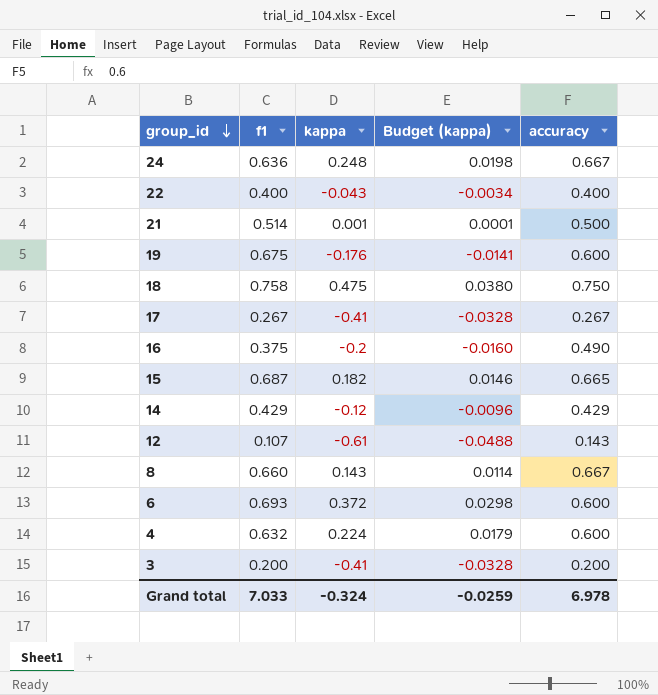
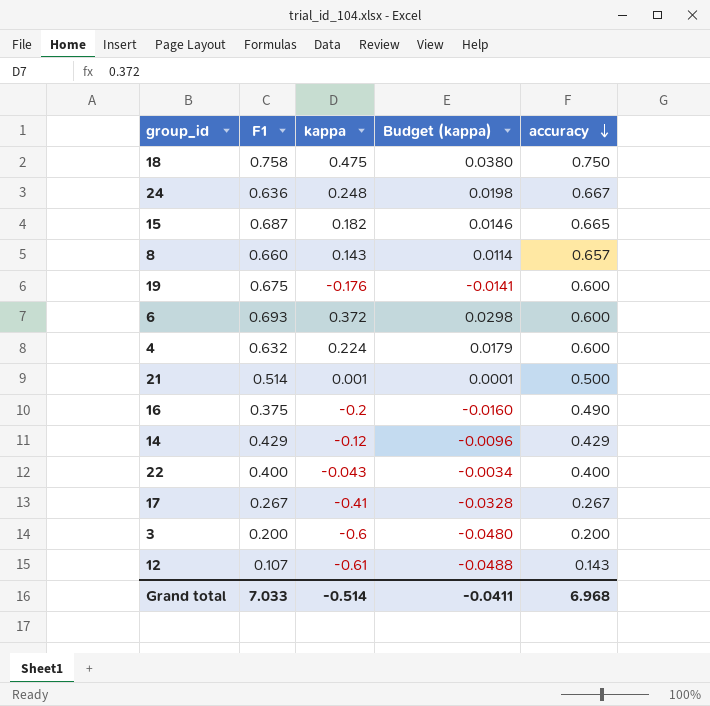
row order: group_id descending -> accuracy descending
column name: f1 -> F1
8 | accuracy: 0.667 -> 0.657
3 | kappa: -0.41 -> -0.6
3 | Budget (kappa): -0.0328 -> -0.0480
Grand total | kappa: -0.324 -> -0.514
Grand total | Budget (kappa): -0.0259 -> -0.0411
Grand total | accuracy: 6.978 -> 6.968

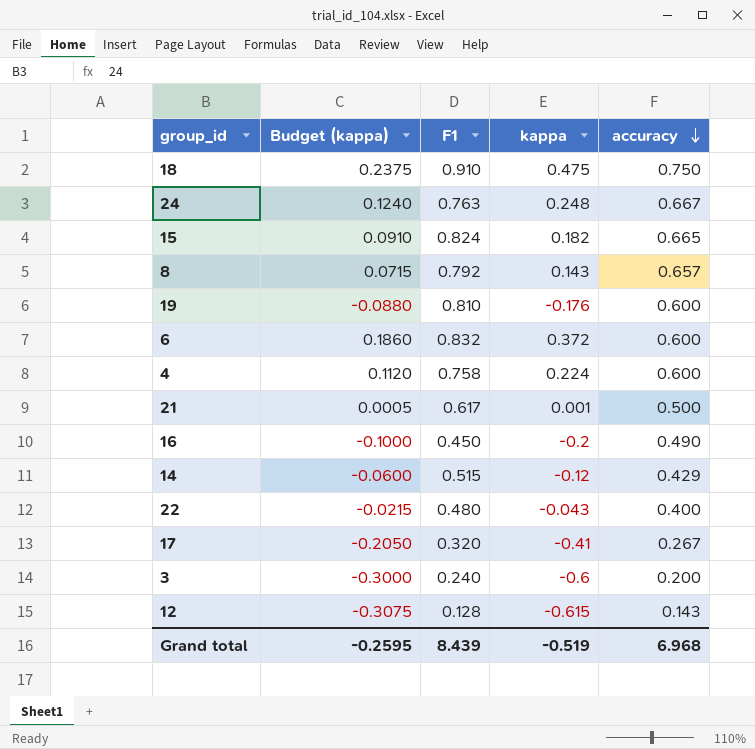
column Budget (kappa) | formula: [kappa] * 0.08 -> [kappa] * 0.5
column Budget (kappa) | position: 4 -> 2
18 | F1: 0.758 -> 0.910
24 | F1: 0.636 -> 0.763
15 | F1: 0.687 -> 0.824
8 | F1: 0.660 -> 0.792
19 | F1: 0.675 -> 0.810
6 | F1: 0.693 -> 0.832
4 | F1: 0.632 -> 0.758
21 | F1: 0.514 -> 0.617
16 | F1: 0.375 -> 0.450
14 | F1: 0.429 -> 0.515
22 | F1: 0.400 -> 0.480
17 | F1: 0.267 -> 0.320
3 | F1: 0.200 -> 0.240
12 | F1: 0.107 -> 0.128
12 | kappa: -0.61 -> -0.615
Grand total | Budget (kappa): -0.0411 -> -0.2595
Grand total | F1: 7.033 -> 8.439
Grand total | kappa: -0.514 -> -0.519

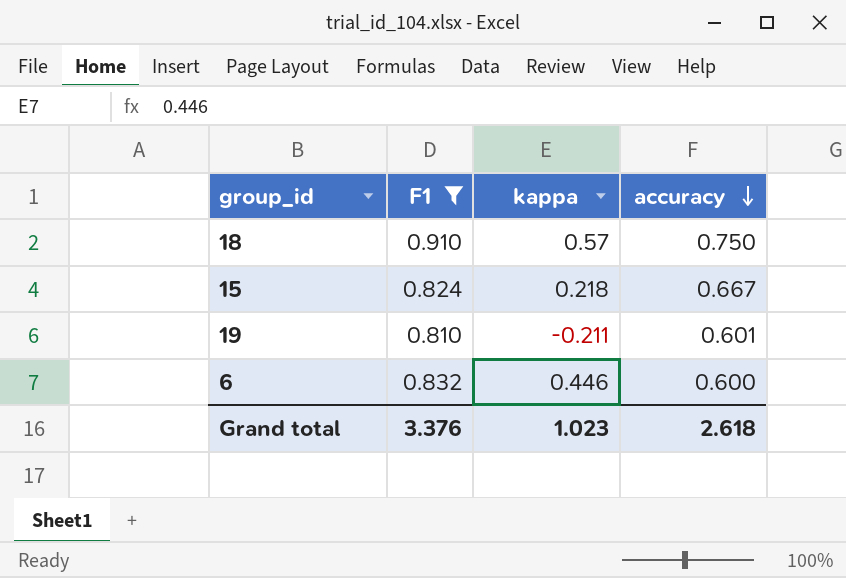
filter: none -> F1 >= 0.810
column Budget (kappa) | formula: [kappa] * 0.5 -> none
18 | kappa: 0.475 -> 0.57
15 | kappa: 0.182 -> 0.218
15 | accuracy: 0.665 -> 0.667
19 | kappa: -0.176 -> -0.211
19 | accuracy: 0.600 -> 0.601
6 | kappa: 0.372 -> 0.446
Grand total | F1: 8.439 -> 3.376
Grand total | kappa: -0.519 -> 1.023
Grand total | accuracy: 6.968 -> 2.618

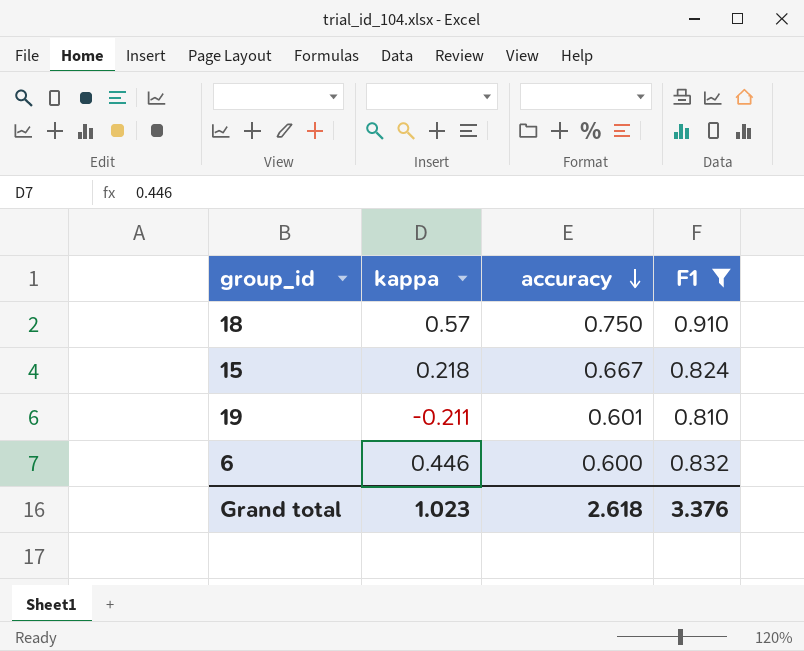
column F1 | position: 2 -> 4

